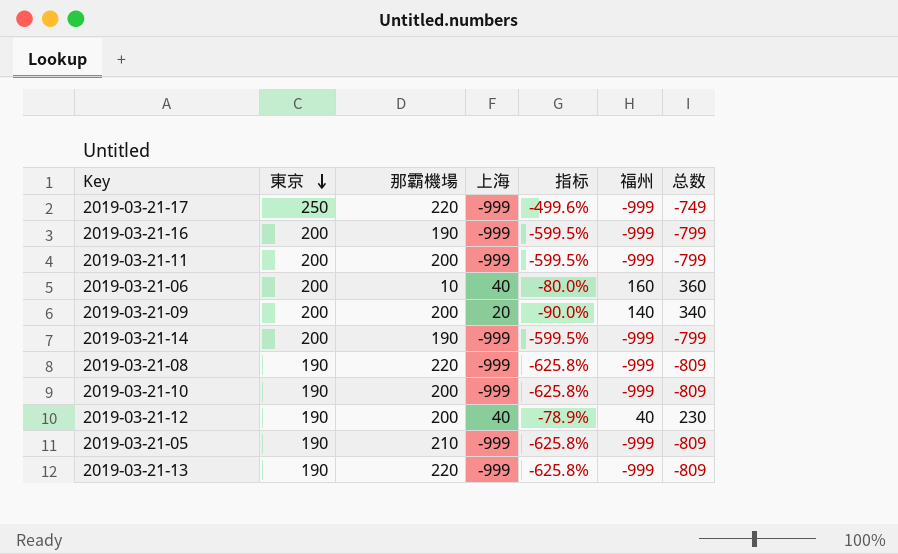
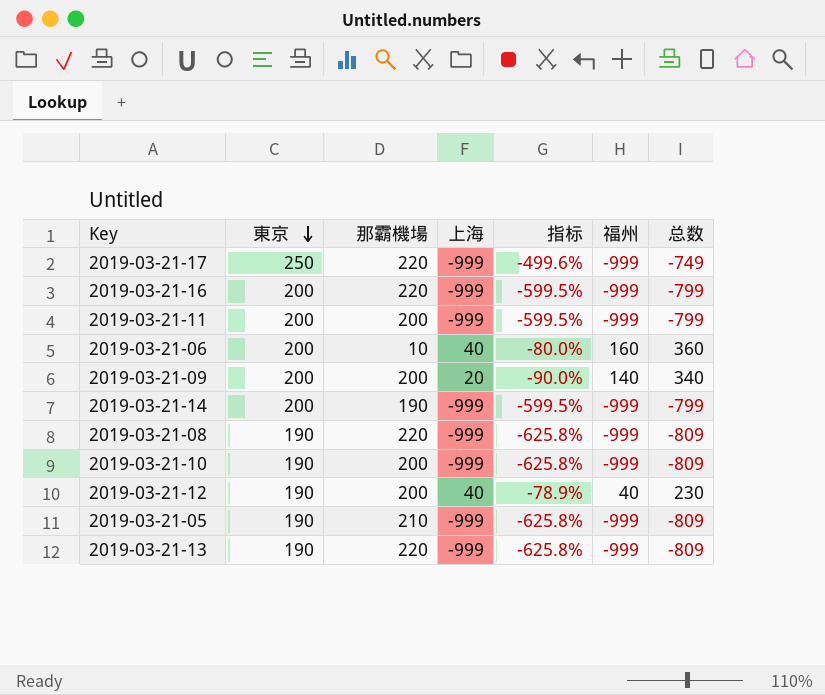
2019-03-21-16 | 那霸機場: 190 -> 220

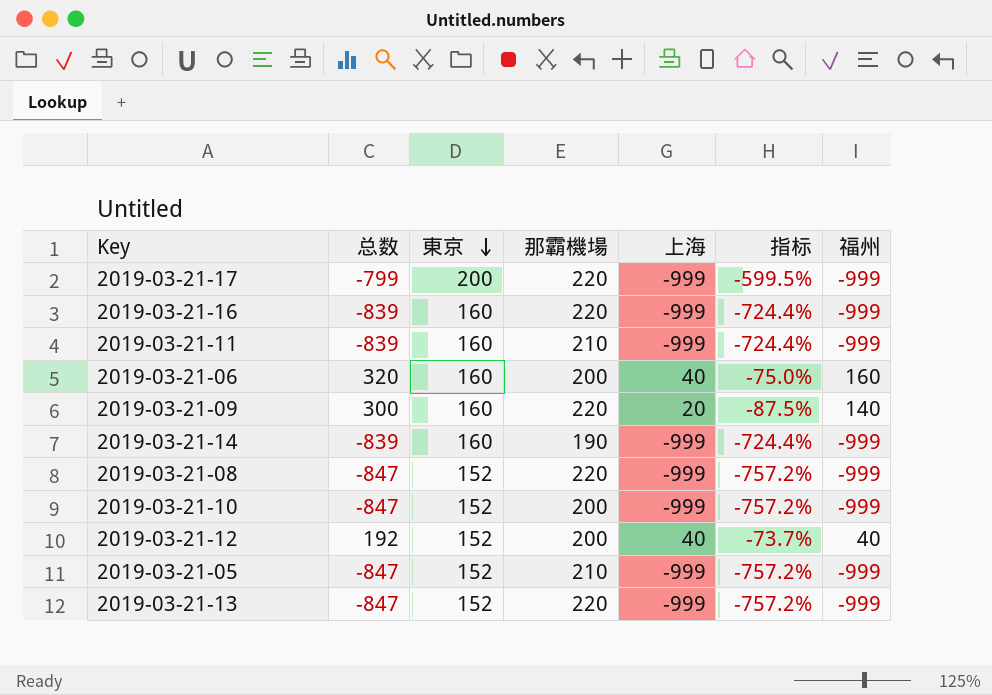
column 总数 | position: 7 -> 2
2019-03-21-17 | 总数: -749 -> -799
2019-03-21-17 | 東京: 250 -> 200
2019-03-21-17 | 指标: -499.6% -> -599.5%
2019-03-21-16 | 总数: -799 -> -839
2019-03-21-16 | 東京: 200 -> 160
2019-03-21-16 | 指标: -599.5% -> -724.4%
2019-03-21-11 | 总数: -799 -> -839
2019-03-21-11 | 東京: 200 -> 160
2019-03-21-11 | 那霸機場: 200 -> 210
2019-03-21-11 | 指标: -599.5% -> -724.4%
2019-03-21-06 | 总数: 360 -> 320
2019-03-21-06 | 東京: 200 -> 160
2019-03-21-06 | 那霸機場: 10 -> 200
2019-03-21-06 | 指标: -80.0% -> -75.0%
2019-03-21-09 | 总数: 340 -> 300
2019-03-21-09 | 東京: 200 -> 160
2019-03-21-09 | 那霸機場: 200 -> 220
2019-03-21-09 | 指标: -90.0% -> -87.5%
2019-03-21-14 | 总数: -799 -> -839
2019-03-21-14 | 東京: 200 -> 160
2019-03-21-14 | 指标: -599.5% -> -724.4%
2019-03-21-08 | 总数: -809 -> -847
2019-03-21-08 | 東京: 190 -> 152
2019-03-21-08 | 指标: -625.8% -> -757.2%
2019-03-21-10 | 总数: -809 -> -847
2019-03-21-10 | 東京: 190 -> 152
2019-03-21-10 | 指标: -625.8% -> -757.2%
2019-03-21-12 | 总数: 230 -> 192
2019-03-21-12 | 東京: 190 -> 152
2019-03-21-12 | 指标: -78.9% -> -73.7%
2019-03-21-05 | 总数: -809 -> -847
2019-03-21-05 | 東京: 190 -> 152
2019-03-21-05 | 指标: -625.8% -> -757.2%
2019-03-21-13 | 总数: -809 -> -847
2019-03-21-13 | 東京: 190 -> 152
2019-03-21-13 | 指标: -625.8% -> -757.2%

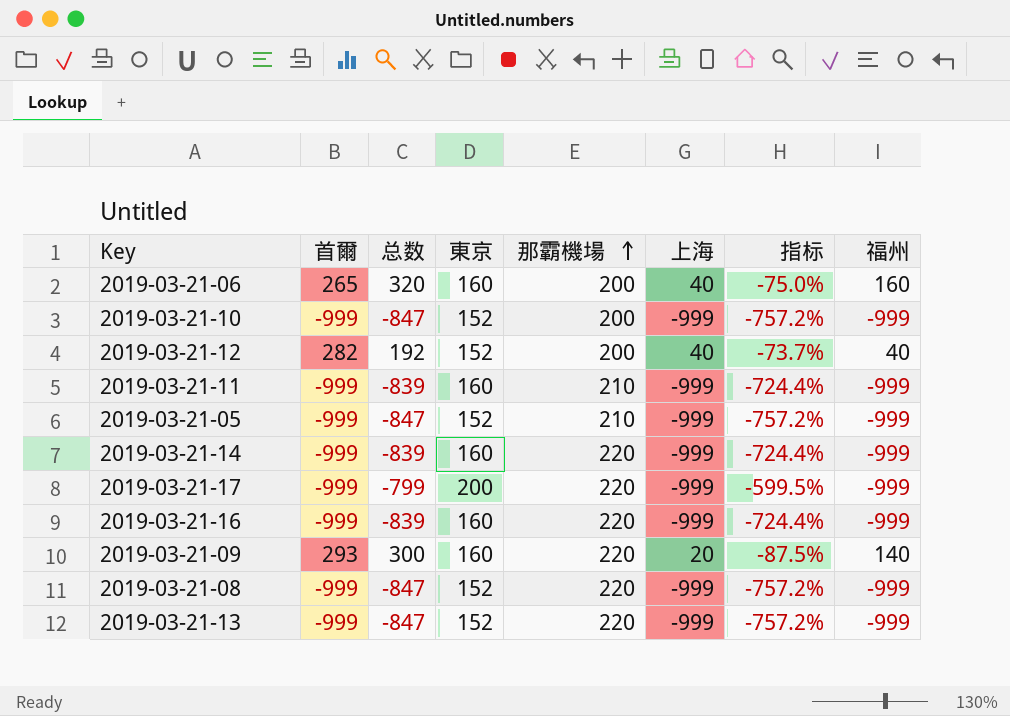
row order: 東京 descending -> 那霸機場 ascending
column 首爾 | position: none -> 2
2019-03-21-14 | 那霸機場: 190 -> 220

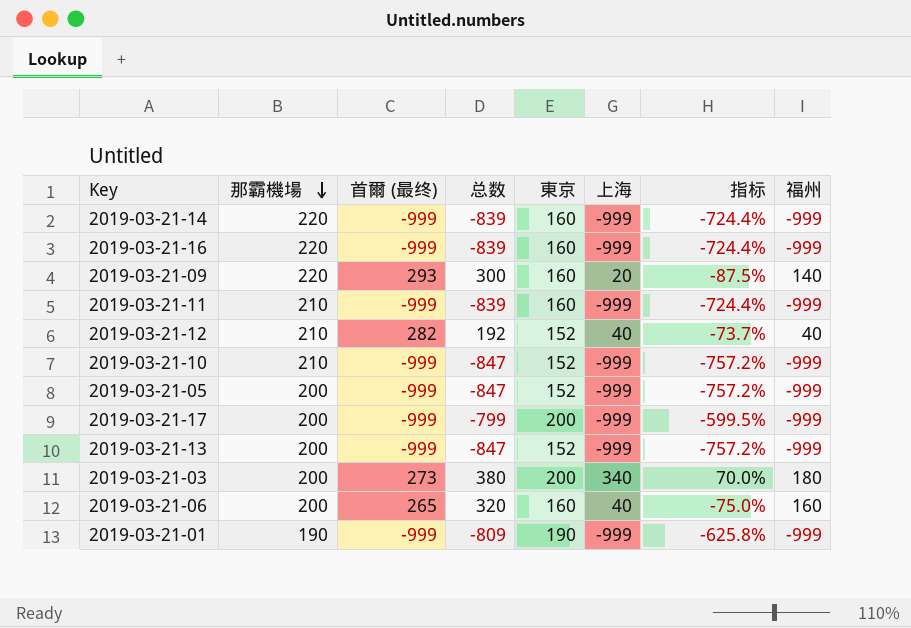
row order: 那霸機場 ascending -> 那霸機場 descending
column 那霸機場 | position: 5 -> 2
column name: 首爾 -> 首爾 (最终)
row 2019-03-21-08: -999 | -847 | 152 | 220 | -999 | -757.2% | -999 -> none
2019-03-21-12 | 那霸機場: 200 -> 210
2019-03-21-10 | 那霸機場: 200 -> 210
2019-03-21-05 | 那霸機場: 210 -> 200
2019-03-21-17 | 那霸機場: 220 -> 200
2019-03-21-13 | 那霸機場: 220 -> 200
row 2019-03-21-03: none -> 200 | 273 | 380 | 200 | 340 | 70.0% | 180
row 2019-03-21-01: none -> 190 | -999 | -809 | 190 | -999 | -625.8% | -999

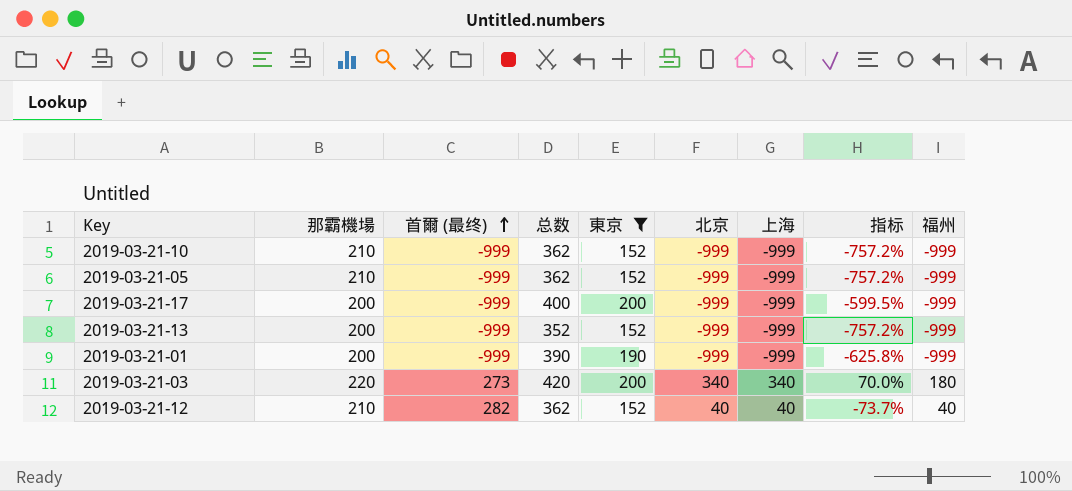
filter: none -> 東京 != 160
row order: 那霸機場 descending -> 首爾 (最终) ascending
column 总数 | formula: [東京] + [福州] -> [那霸機場] + [東京]
column 北京 | position: none -> 6
2019-03-21-05 | 那霸機場: 200 -> 210
2019-03-21-01 | 那霸機場: 190 -> 200
2019-03-21-03 | 那霸機場: 200 -> 220

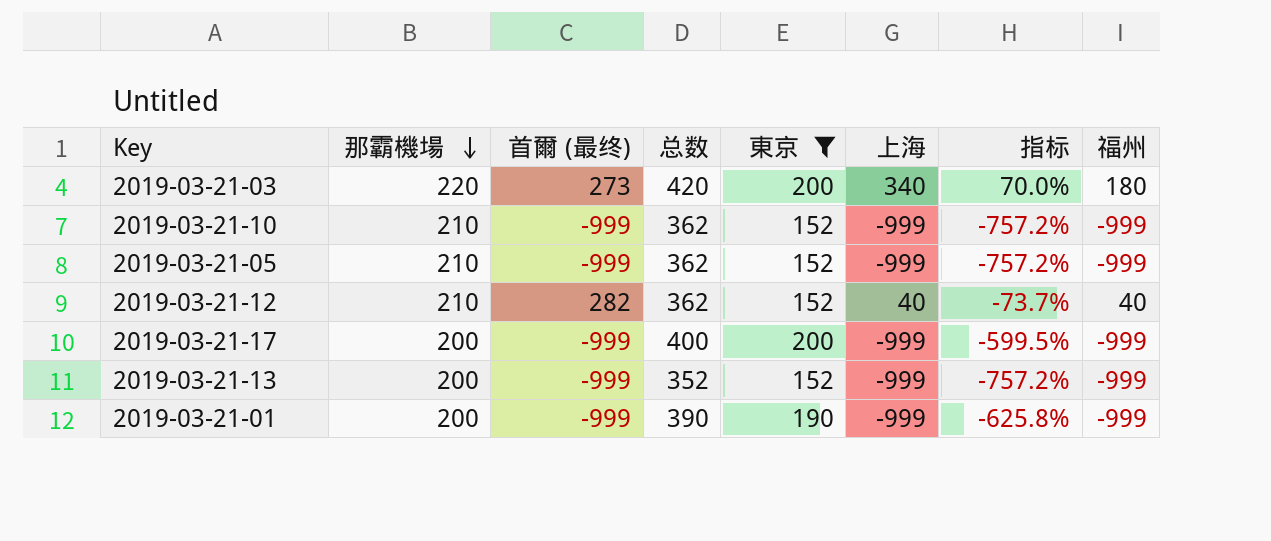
row order: 首爾 (最终) ascending -> 那霸機場 descending
column 北京 | position: 6 -> none

